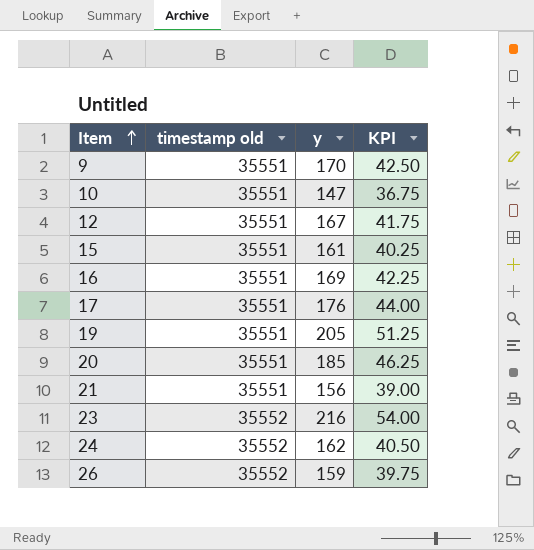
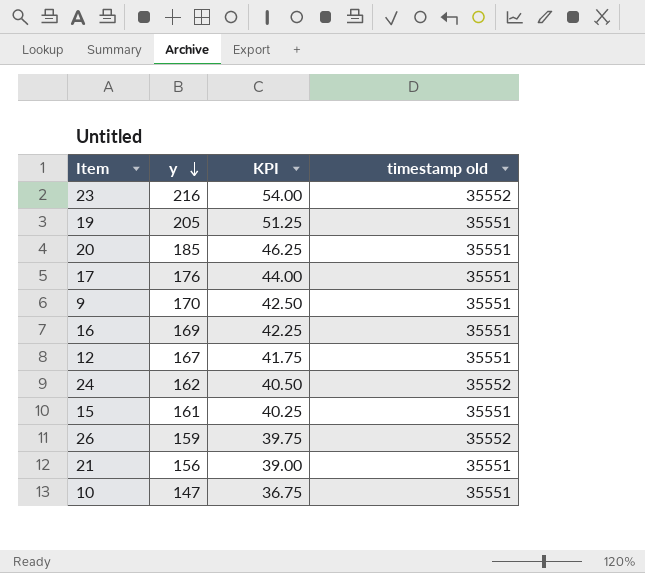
row order: Item ascending -> y descending
column timestamp old | position: 2 -> 4

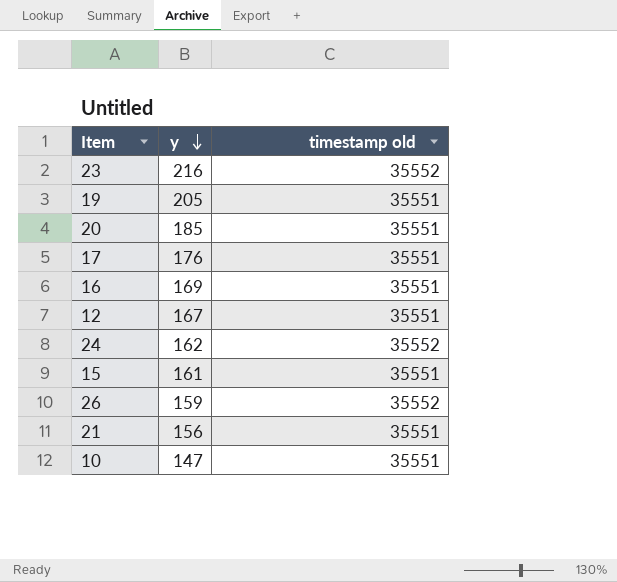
column KPI | formula: [y] * 0.25 -> none
row 9: 170 | 42.50 | 35551 -> none

